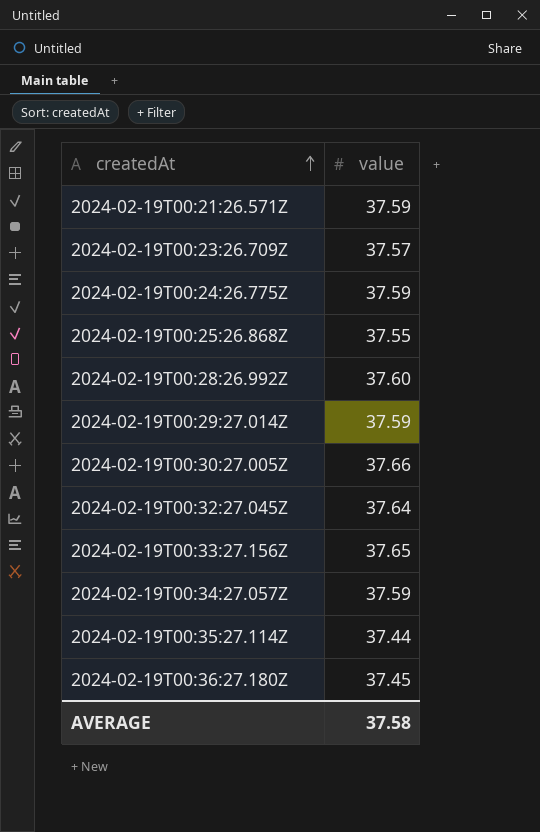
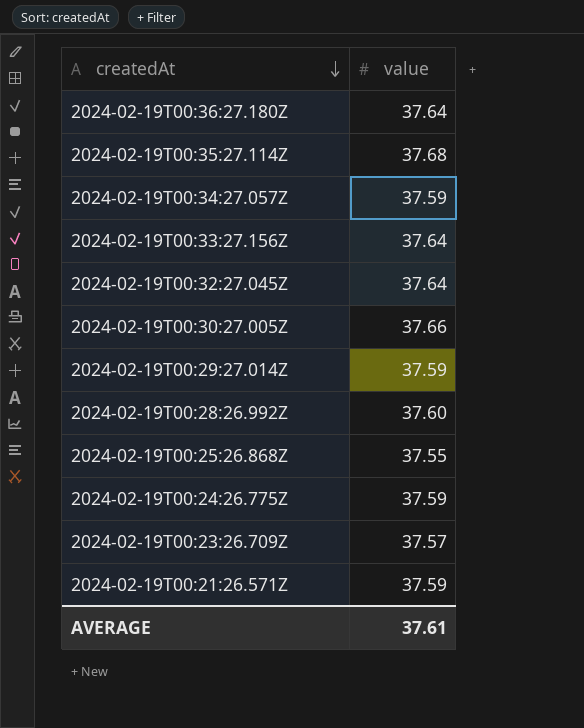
row order: createdAt ascending -> createdAt descending
2024-02-19T00:36:27.180Z | value: 37.45 -> 37.64
2024-02-19T00:35:27.114Z | value: 37.44 -> 37.68
2024-02-19T00:33:27.156Z | value: 37.65 -> 37.64
AVERAGE | value: 37.58 -> 37.61

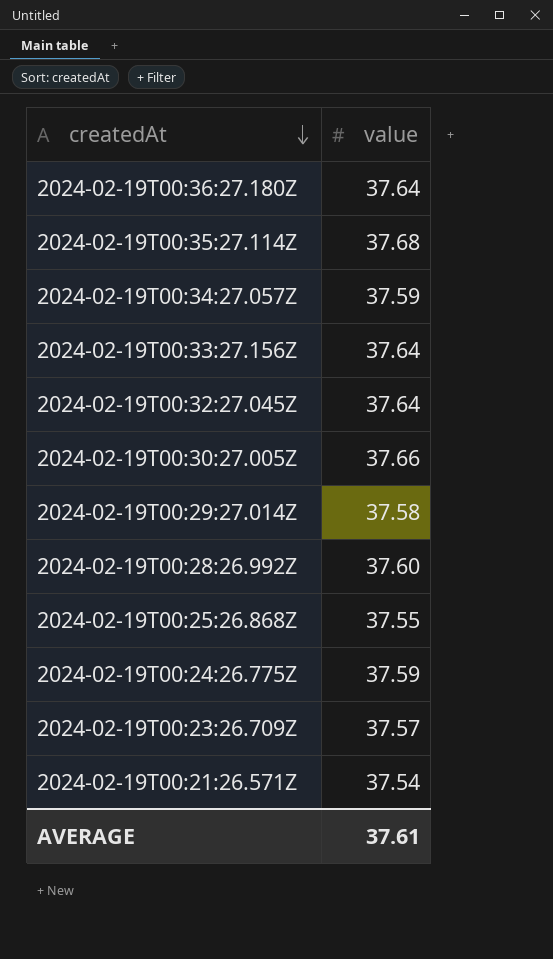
2024-02-19T00:29:27.014Z | value: 37.59 -> 37.58
2024-02-19T00:21:26.571Z | value: 37.59 -> 37.54

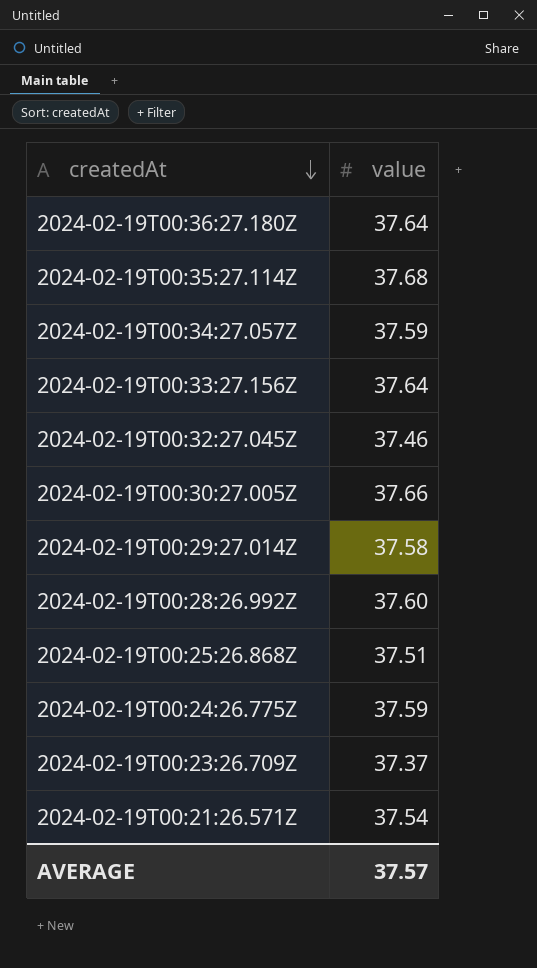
2024-02-19T00:32:27.045Z | value: 37.64 -> 37.46
2024-02-19T00:25:26.868Z | value: 37.55 -> 37.51
2024-02-19T00:23:26.709Z | value: 37.57 -> 37.37
AVERAGE | value: 37.61 -> 37.57

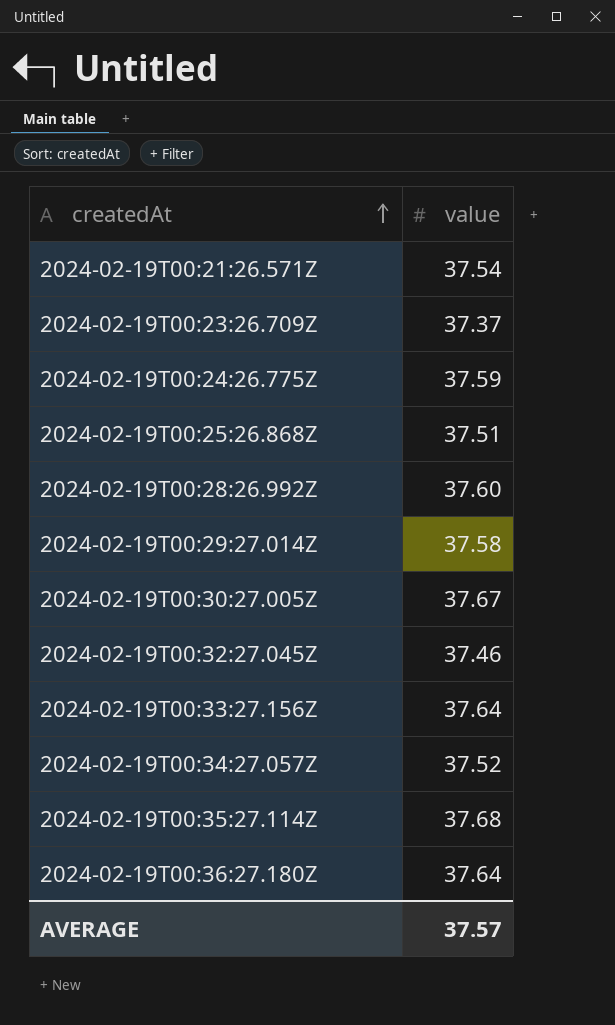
row order: createdAt descending -> createdAt ascending
2024-02-19T00:30:27.005Z | value: 37.66 -> 37.67
2024-02-19T00:34:27.057Z | value: 37.59 -> 37.52

